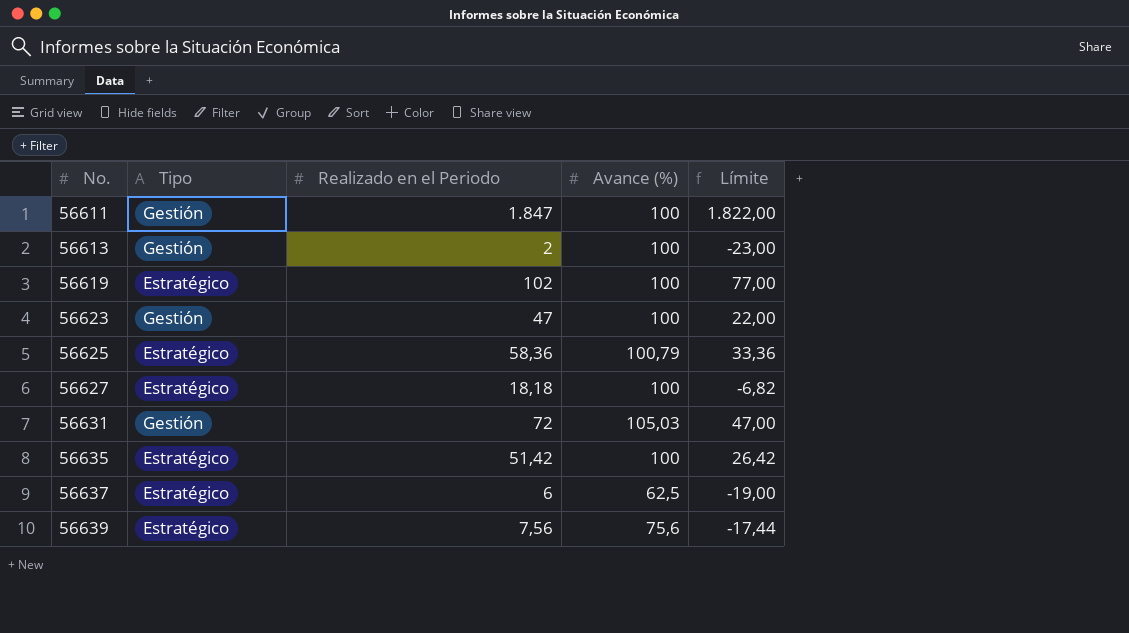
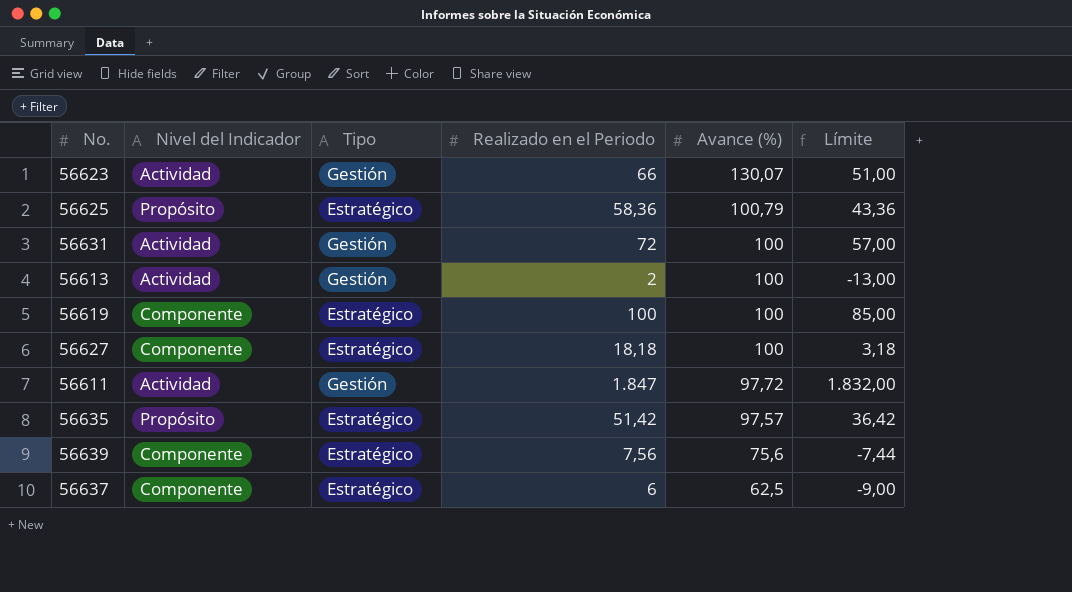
row order: No. ascending -> Avance (%) descending
column Nivel del Indicador | position: none -> 2
column Límite | formula: [Realizado en el Periodo] - 25 -> [Realizado en el Periodo] - 15
56623 | Realizado en el Periodo: 47 -> 66
56623 | Avance (%): 100 -> 130,07
56631 | Avance (%): 105,03 -> 100
56619 | Realizado en el Periodo: 102 -> 100
56611 | Avance (%): 100 -> 97,72
56635 | Avance (%): 100 -> 97,57

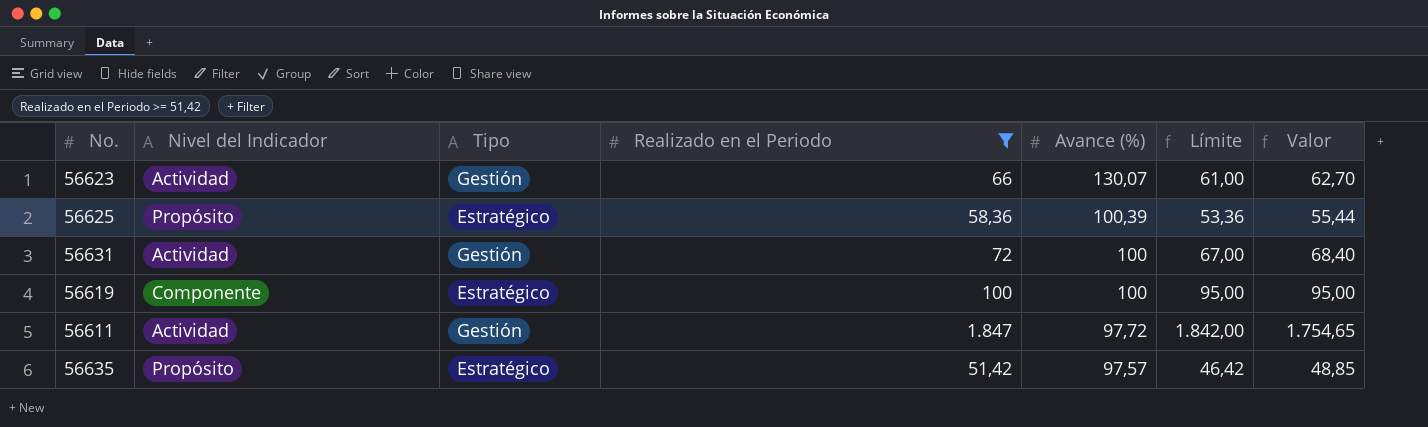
filter: none -> Realizado en el Periodo >= 51,42
column Límite | formula: [Realizado en el Periodo] - 15 -> [Realizado en el Periodo] - 5
column Valor | formula: none -> [Realizado en el Periodo] * 0,95
56625 | Avance (%): 100,79 -> 100,39

